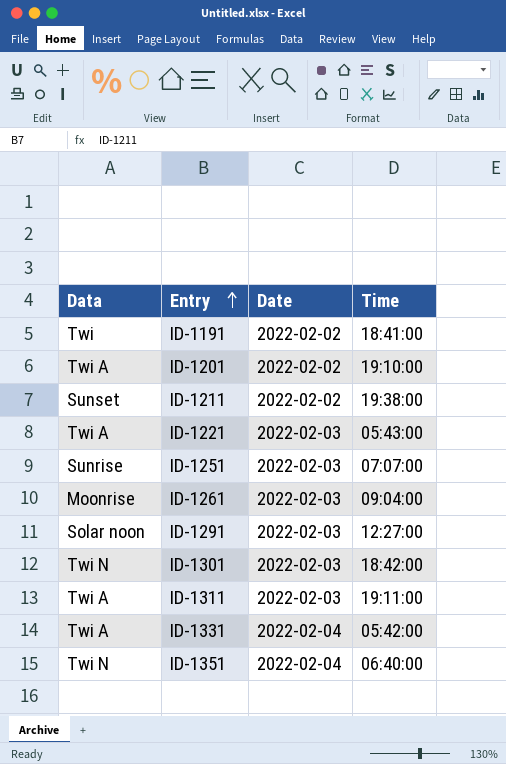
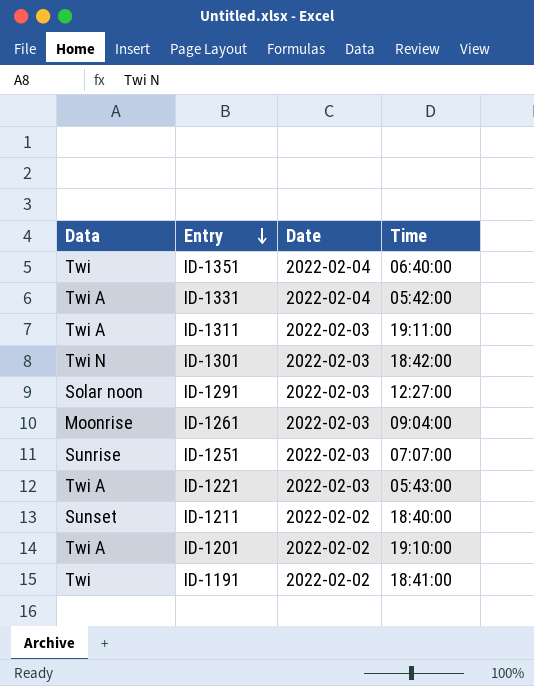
row order: Entry ascending -> Entry descending
ID-1351 | Data: Twi N -> Twi
ID-1211 | Time: 19:38:00 -> 18:40:00

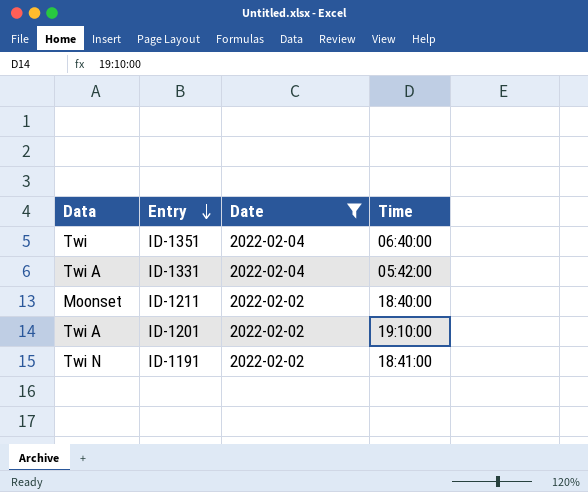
filter: none -> Date != 2022-02-03
ID-1211 | Data: Sunset -> Moonset
ID-1191 | Data: Twi -> Twi N

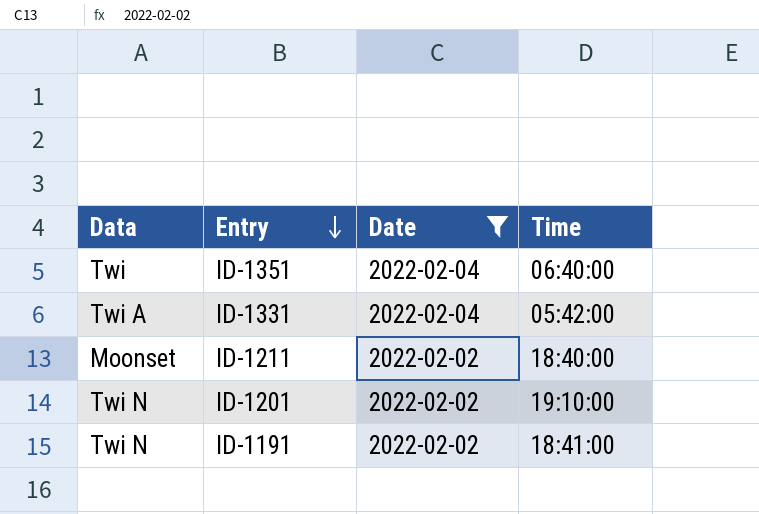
ID-1201 | Data: Twi A -> Twi N

